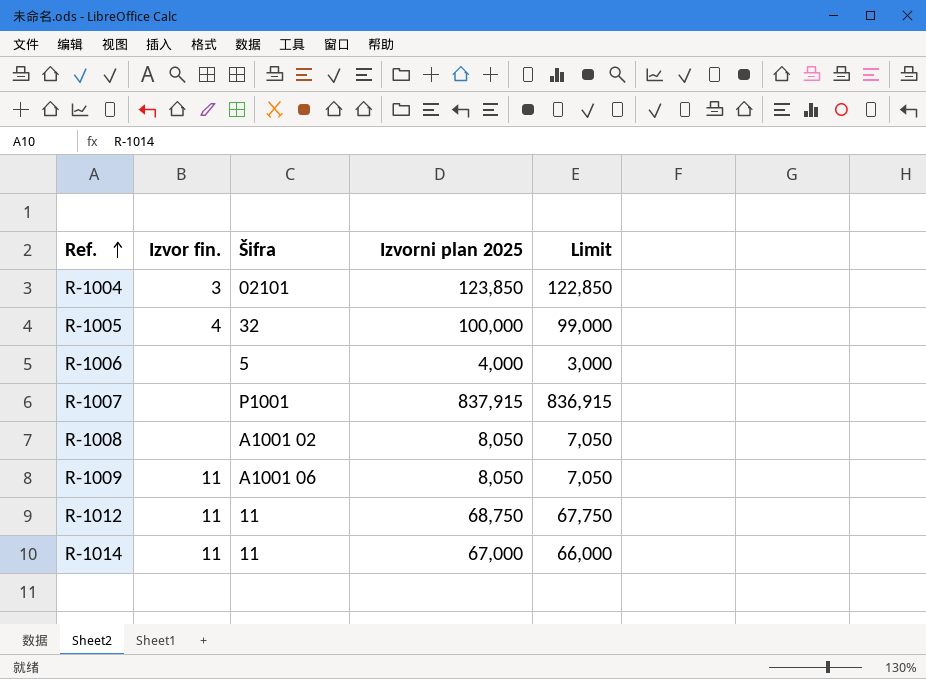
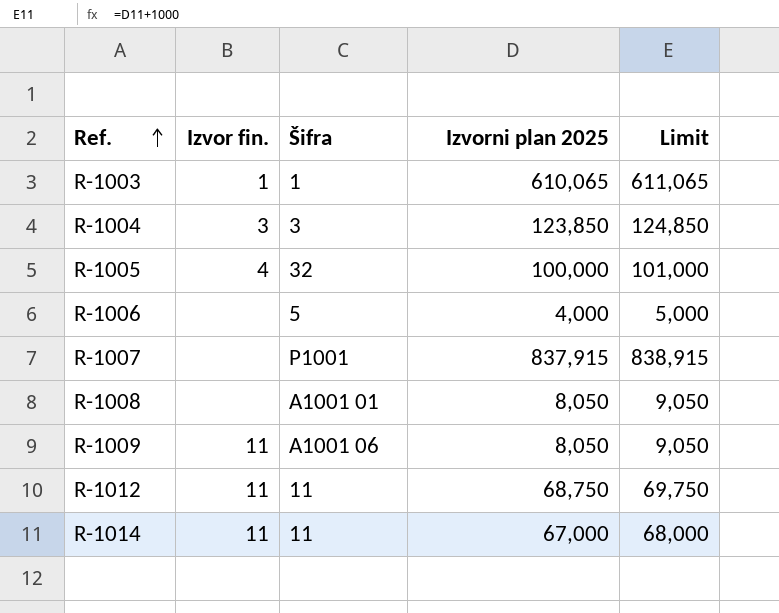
column Limit | formula: [Izvorni plan 2025] - 1000 -> [Izvorni plan 2025] + 1000
row R-1003: none -> 1 | 1 | 610,065 | 611,065
R-1004 | Šifra: 02101 -> 3
R-1008 | Šifra: A1001 02 -> A1001 01

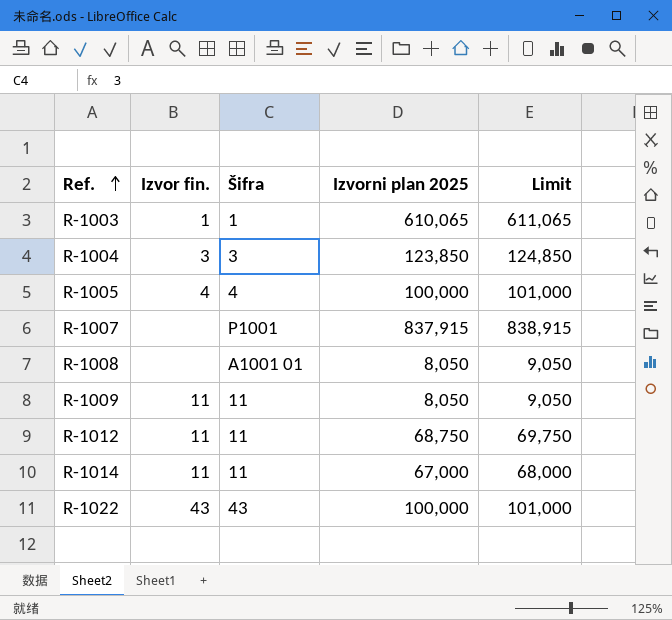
row R-1006: none | 5 | 4,000 | 5,000 -> none
R-1005 | Šifra: 32 -> 4
R-1009 | Šifra: A1001 06 -> 11
row R-1022: none -> 43 | 43 | 100,000 | 101,000

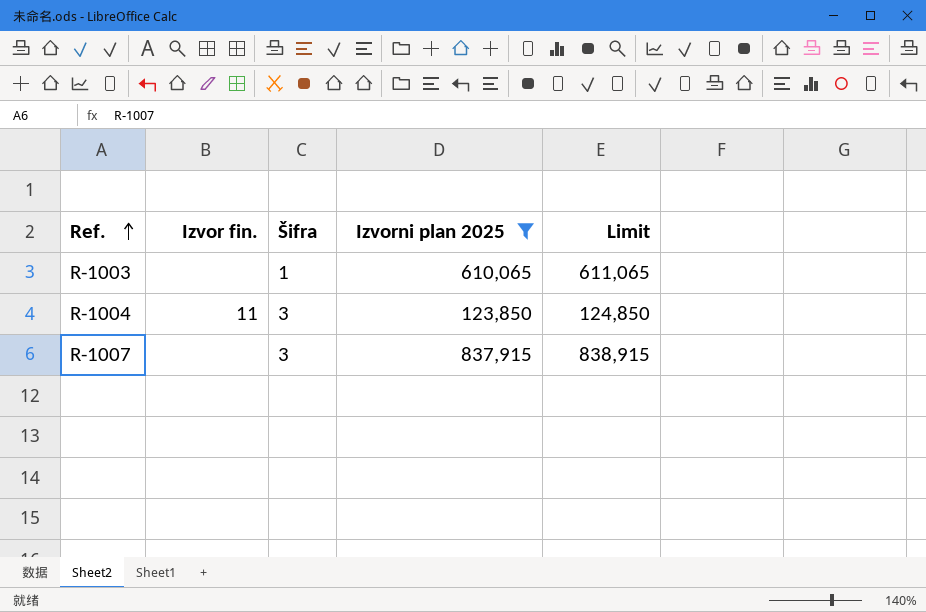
filter: none -> Izvorni plan 2025 >= 123,850
R-1003 | Izvor fin.: 1 -> none
R-1004 | Izvor fin.: 3 -> 11
R-1007 | Šifra: P1001 -> 3

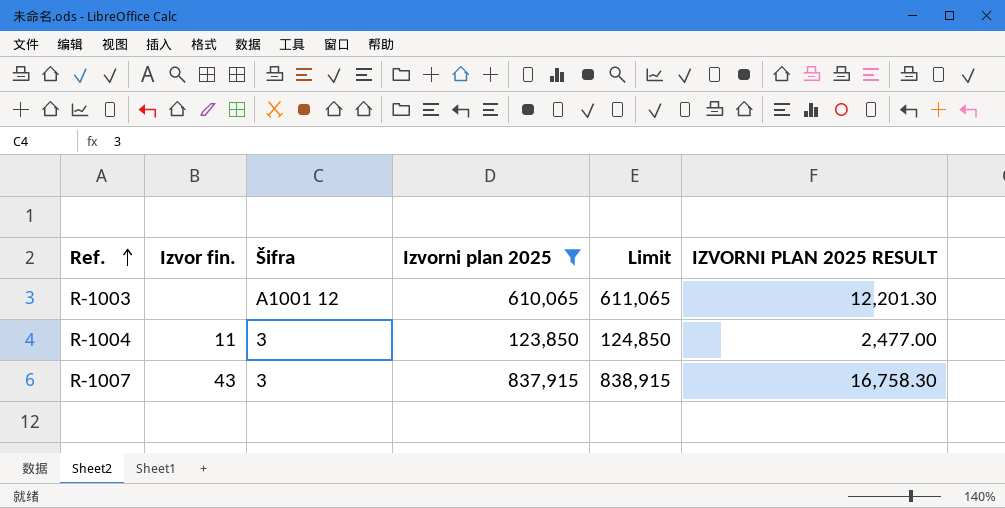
column IZVORNI PLAN 2025 RESULT | formula: none -> [Izvorni plan 2025] * 0.02
R-1003 | Šifra: 1 -> A1001 12
R-1007 | Izvor fin.: none -> 43

